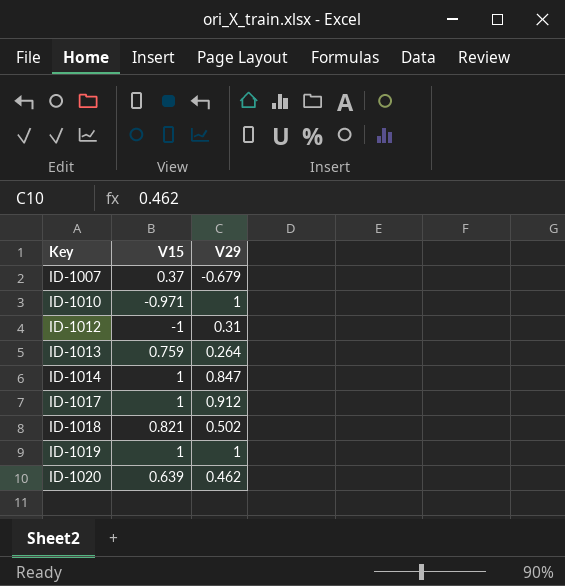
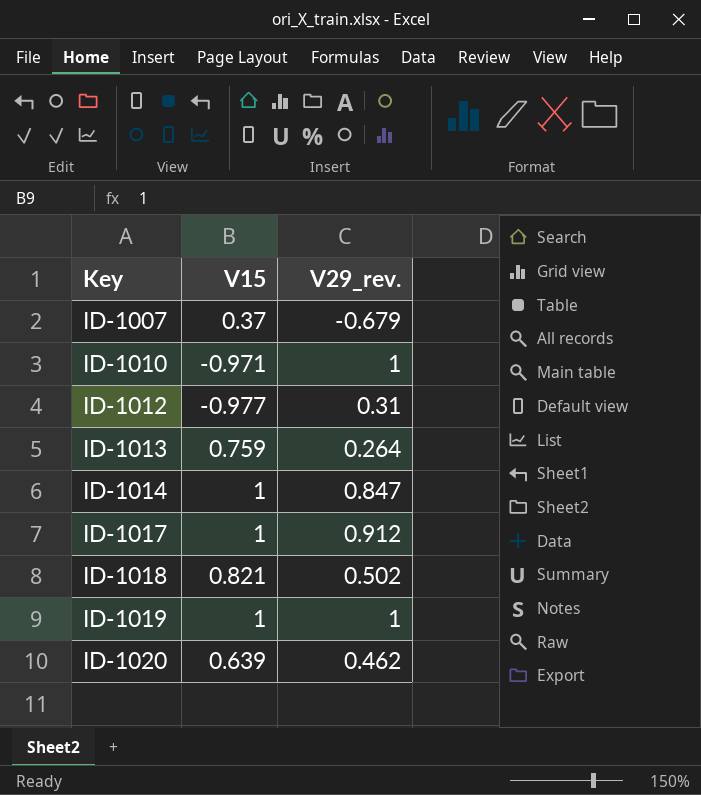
column name: V29 -> V29_rev.
ID-1012 | V15: -1 -> -0.977

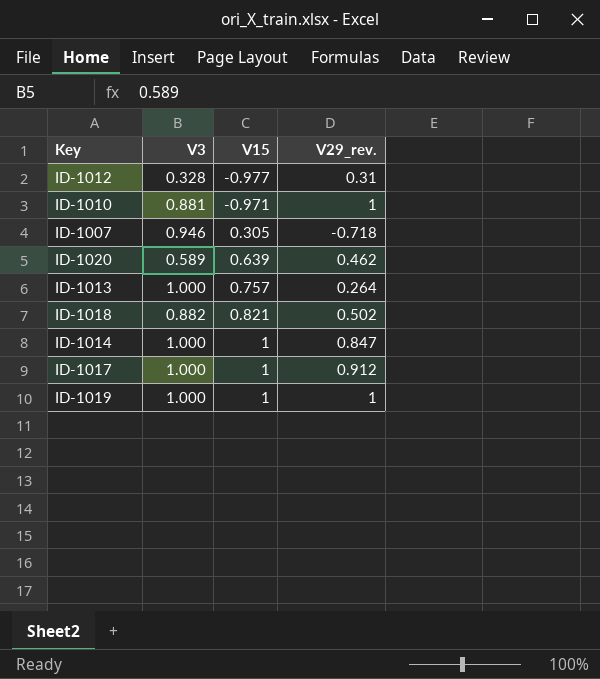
row order: Key ascending -> V15 ascending
column V3 | position: none -> 2
ID-1007 | V15: 0.37 -> 0.305
ID-1007 | V29_rev.: -0.679 -> -0.718
ID-1013 | V15: 0.759 -> 0.757

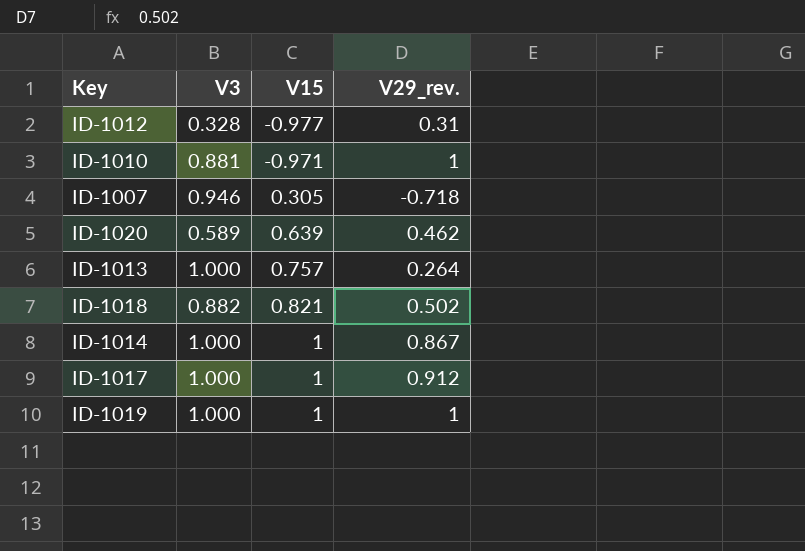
ID-1014 | V29_rev.: 0.847 -> 0.867

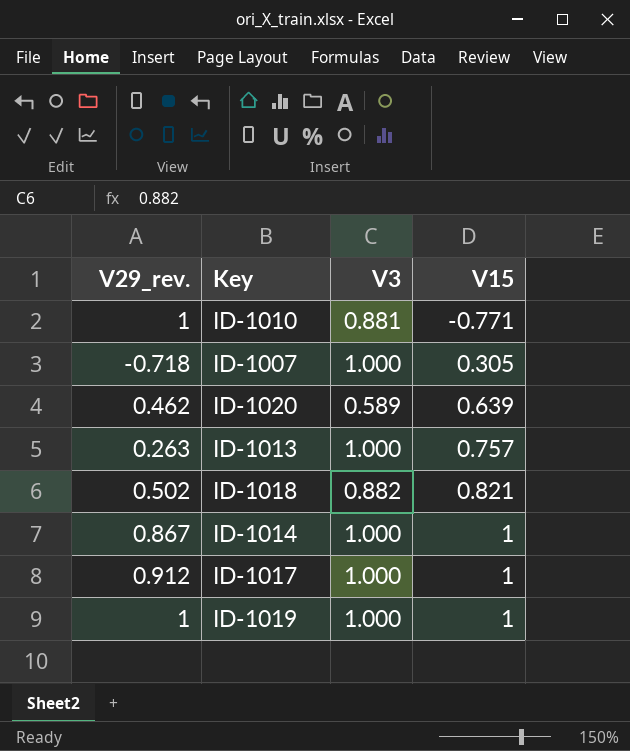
column V29_rev. | position: 4 -> 1
row ID-1012: 0.328 | -0.977 | 0.31 -> none
ID-1010 | V15: -0.971 -> -0.771
ID-1007 | V3: 0.946 -> 1.000
ID-1013 | V29_rev.: 0.264 -> 0.263

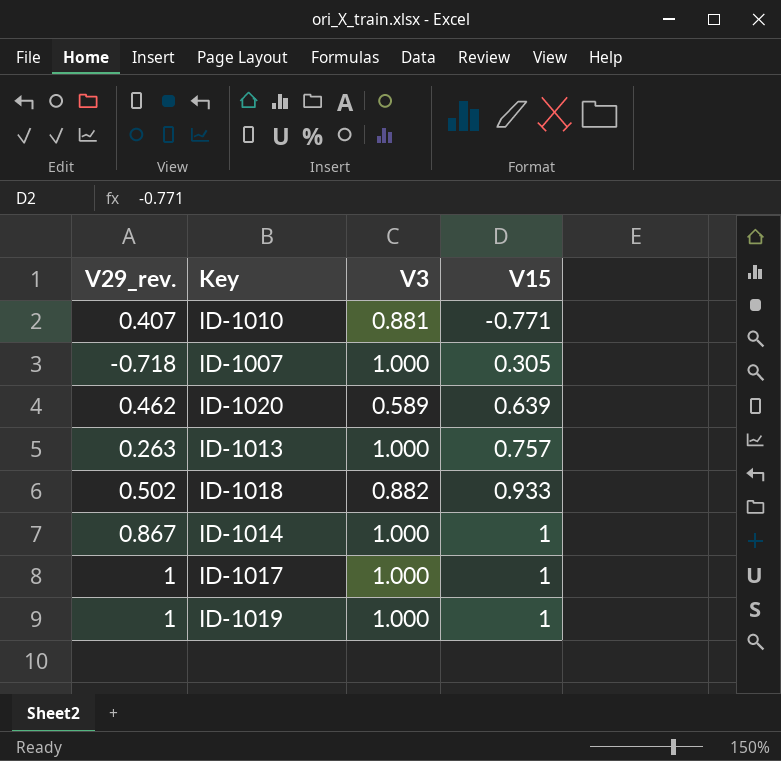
ID-1010 | V29_rev.: 1 -> 0.407
ID-1018 | V15: 0.821 -> 0.933
ID-1017 | V29_rev.: 0.912 -> 1

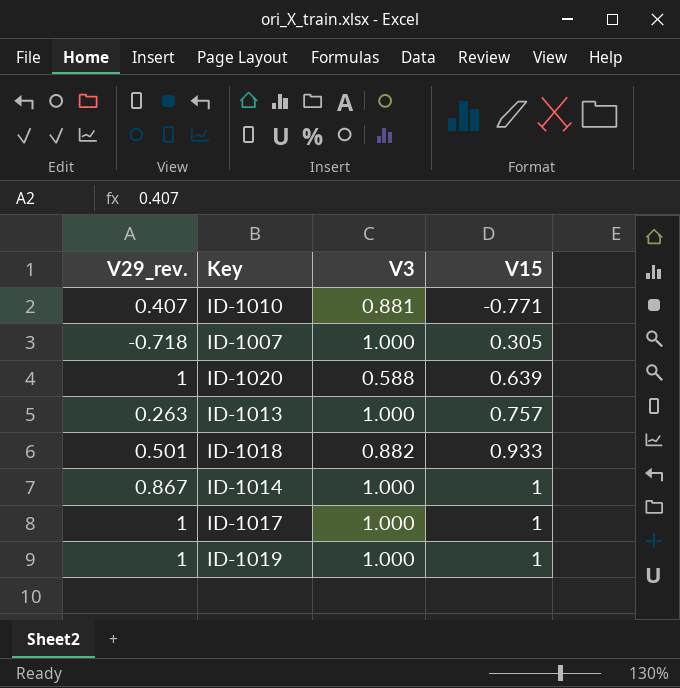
ID-1020 | V29_rev.: 0.462 -> 1
ID-1020 | V3: 0.589 -> 0.588
ID-1018 | V29_rev.: 0.502 -> 0.501

